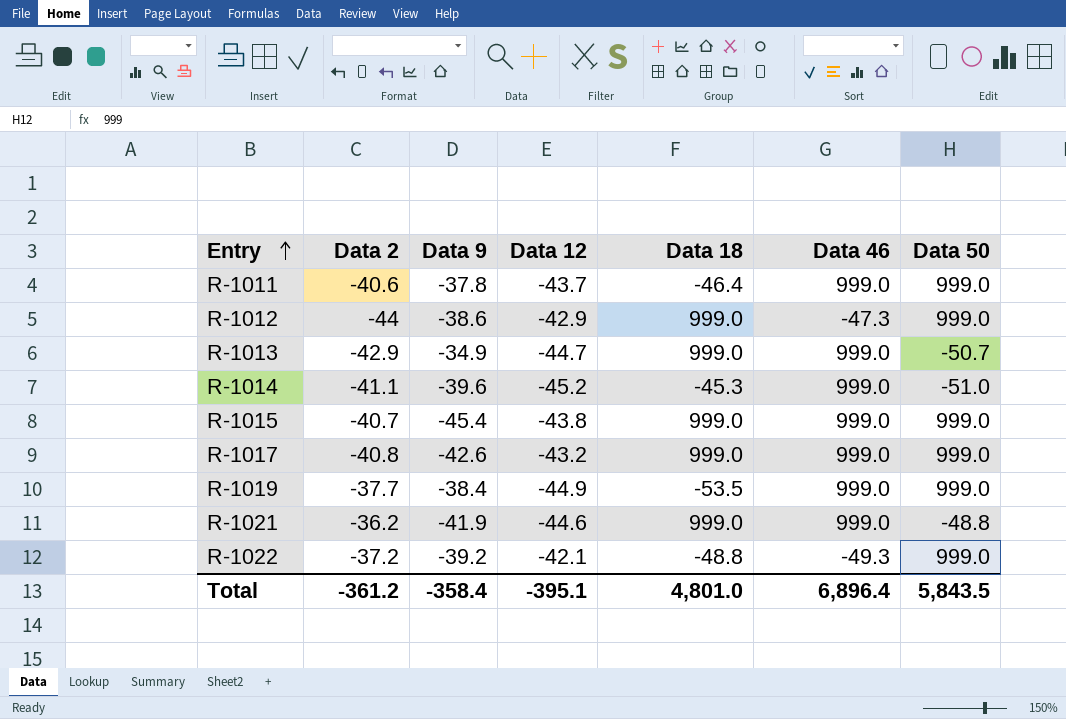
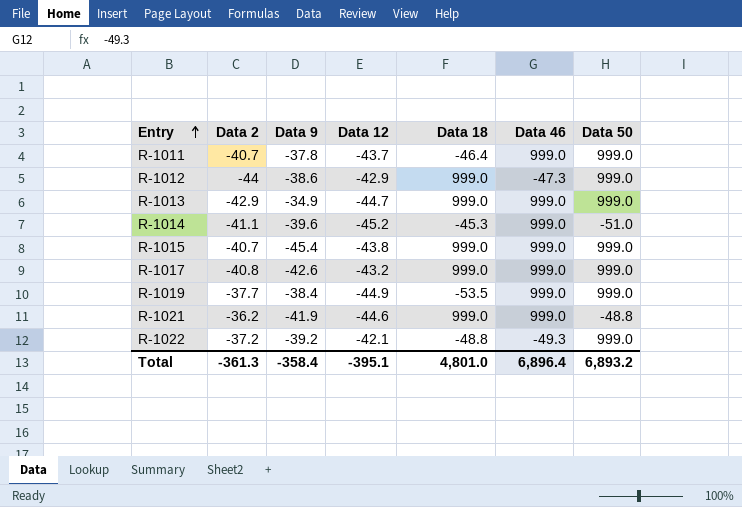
R-1011 | Data 2: -40.6 -> -40.7
R-1013 | Data 50: -50.7 -> 999.0
Total | Data 2: -361.2 -> -361.3
Total | Data 50: 5,843.5 -> 6,893.2

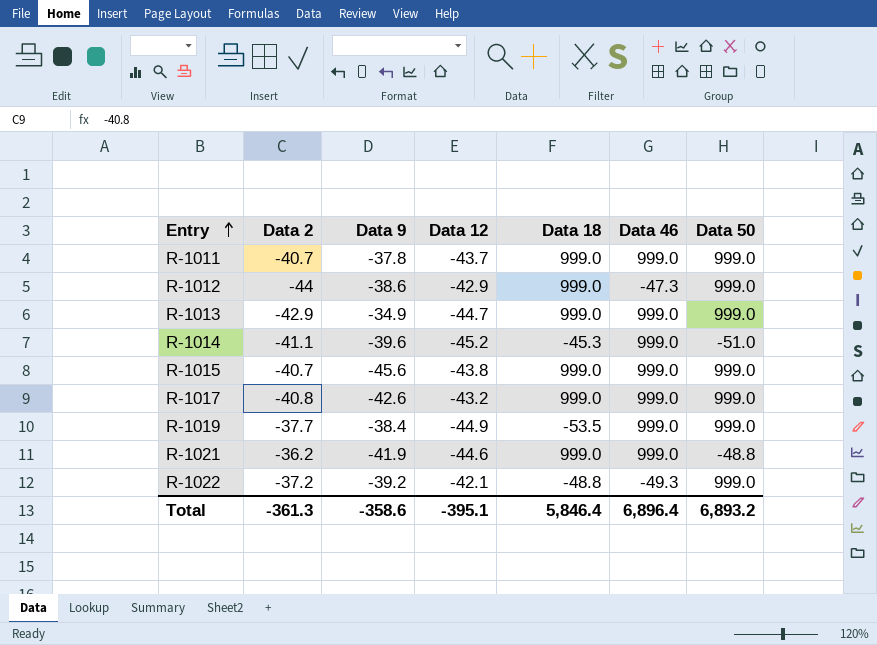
R-1011 | Data 18: -46.4 -> 999.0
R-1015 | Data 9: -45.4 -> -45.6
Total | Data 9: -358.4 -> -358.6
Total | Data 18: 4,801.0 -> 5,846.4

